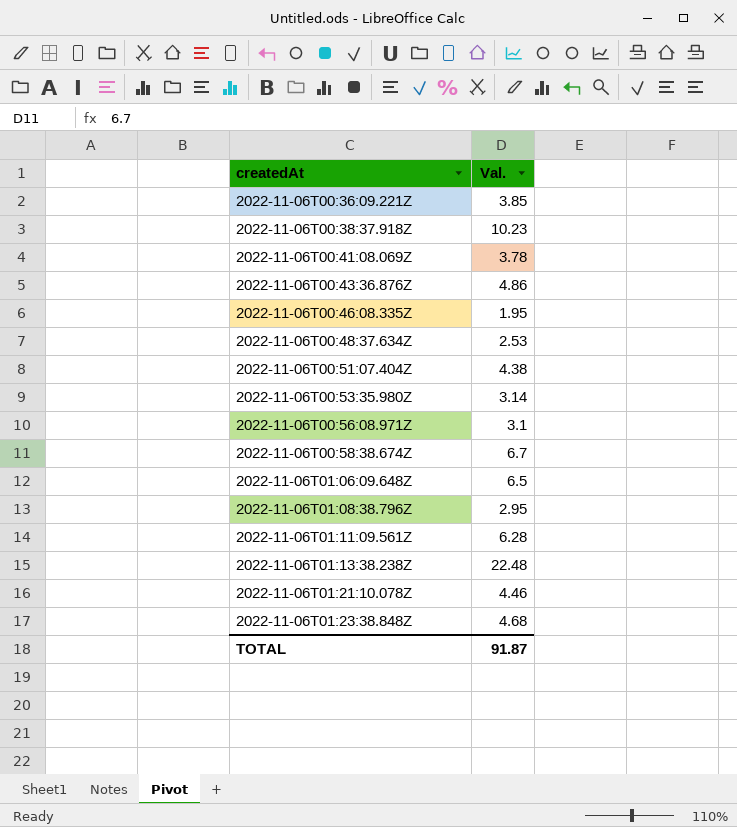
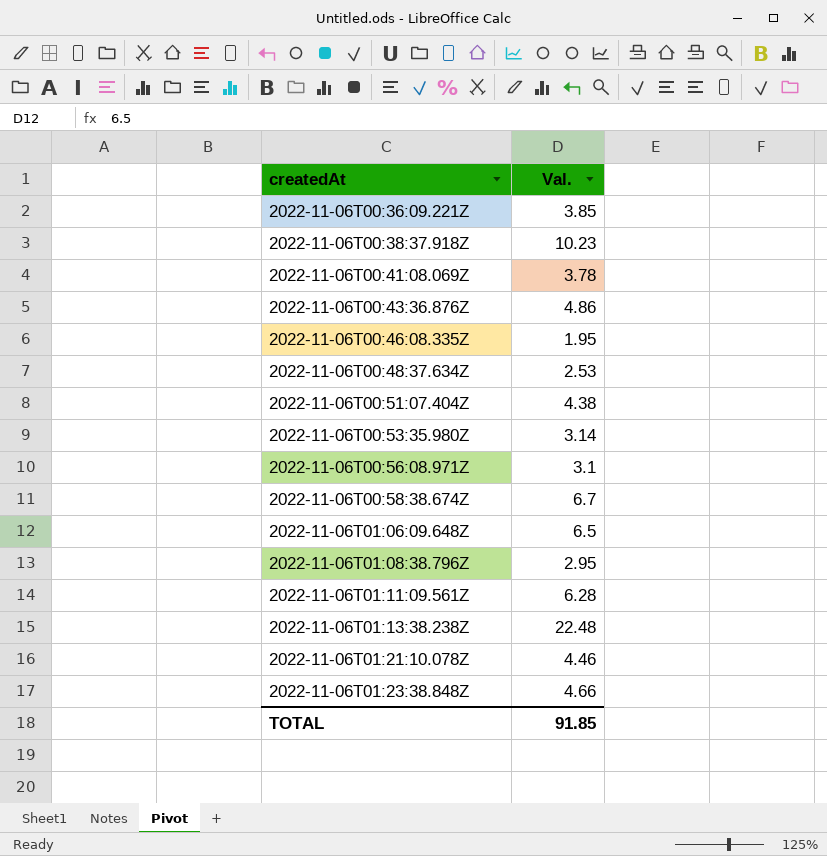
2022-11-06T01:23:38.848Z | Val.: 4.68 -> 4.66
TOTAL | Val.: 91.87 -> 91.85

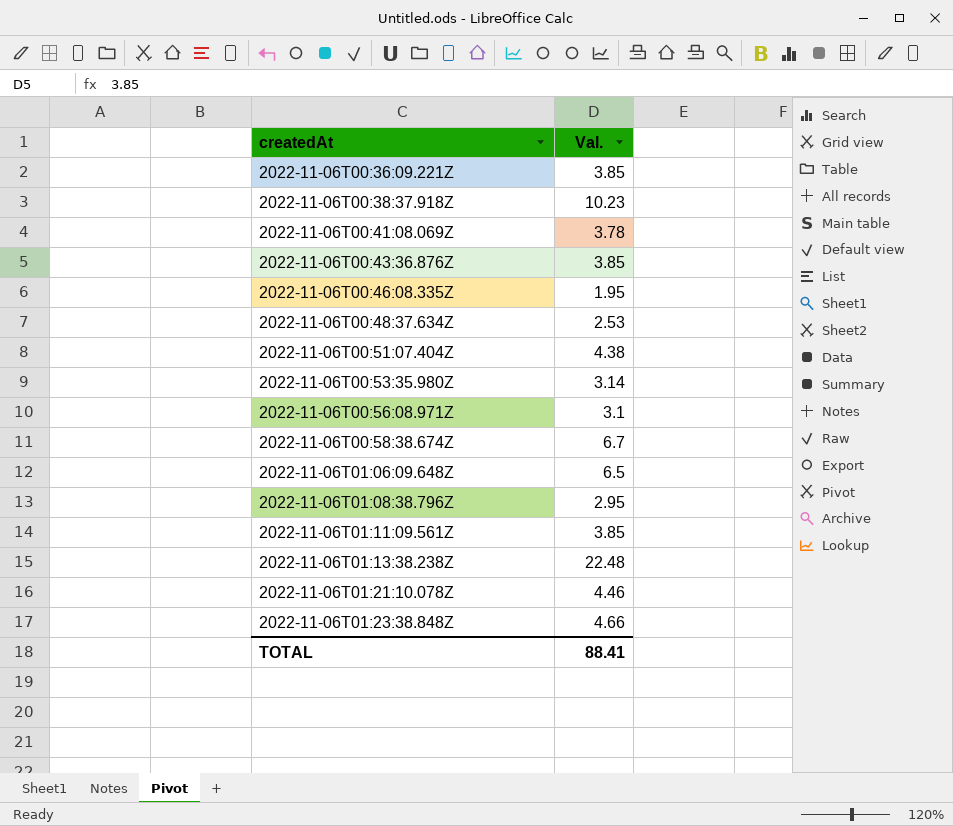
2022-11-06T00:43:36.876Z | Val.: 4.86 -> 3.85
2022-11-06T01:11:09.561Z | Val.: 6.28 -> 3.85
TOTAL | Val.: 91.85 -> 88.41

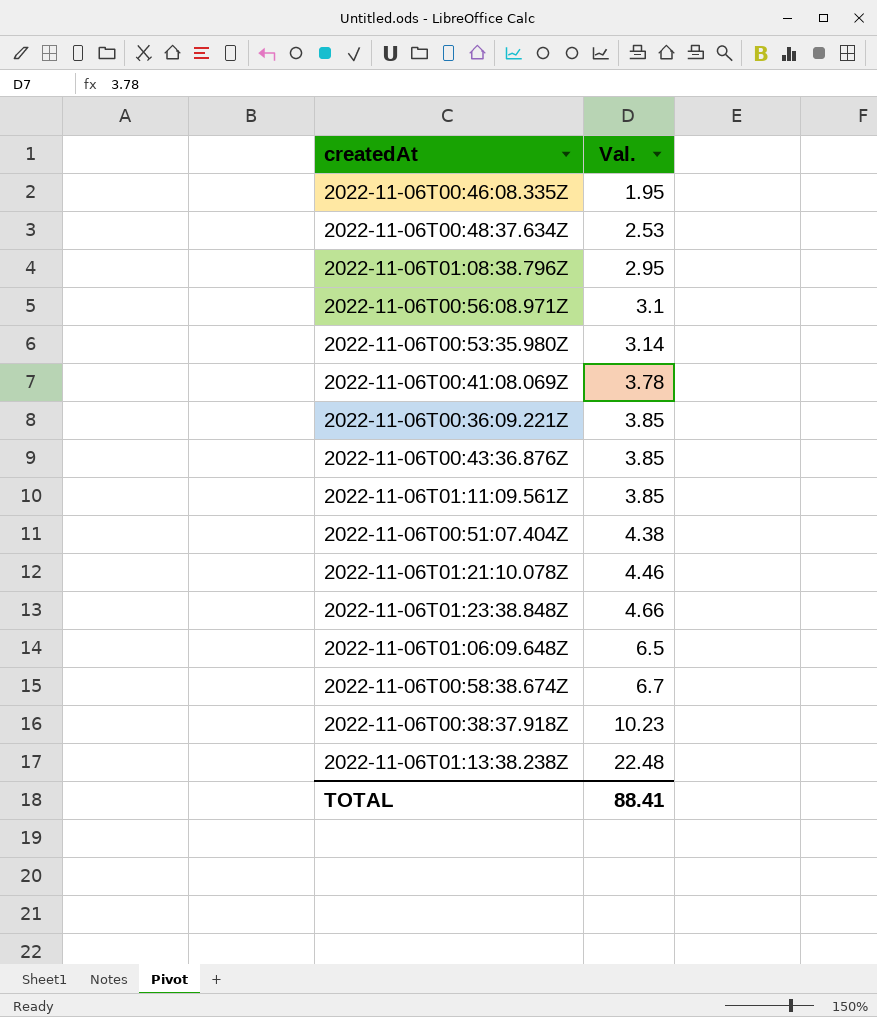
row order: createdAt ascending -> Val. ascending

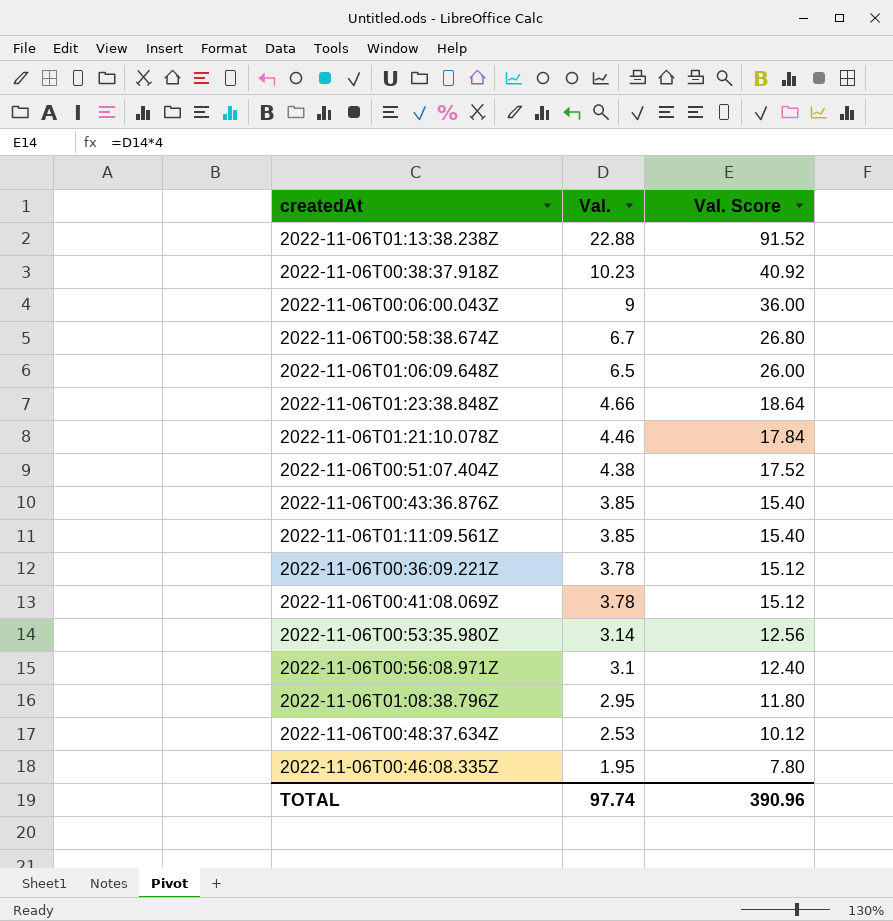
row order: Val. ascending -> Val. descending
column Val. Score | formula: none -> [Val.] * 4
2022-11-06T01:13:38.238Z | Val.: 22.48 -> 22.88
row 2022-11-06T00:06:00.043Z: none -> 9 | 36.00
2022-11-06T00:36:09.221Z | Val.: 3.85 -> 3.78
TOTAL | Val.: 88.41 -> 97.74

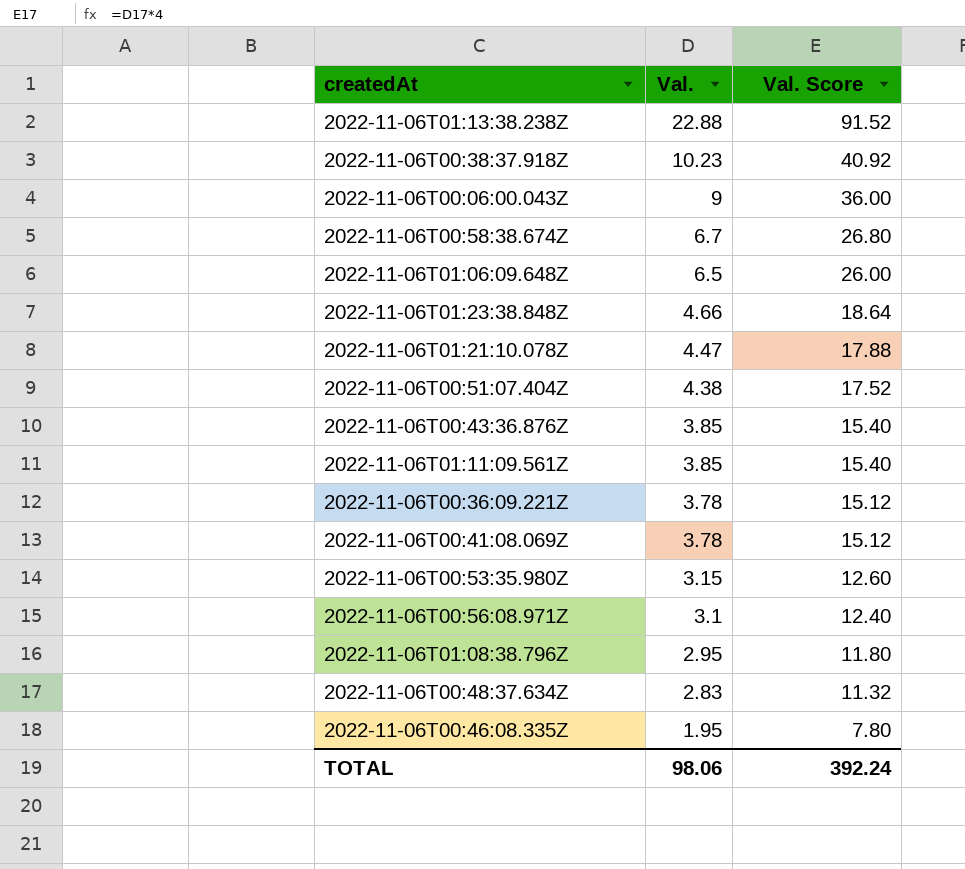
2022-11-06T01:21:10.078Z | Val.: 4.46 -> 4.47
2022-11-06T01:21:10.078Z | Val. Score: 17.84 -> 17.88
2022-11-06T00:53:35.980Z | Val.: 3.14 -> 3.15
2022-11-06T00:53:35.980Z | Val. Score: 12.56 -> 12.60
2022-11-06T00:48:37.634Z | Val.: 2.53 -> 2.83
2022-11-06T00:48:37.634Z | Val. Score: 10.12 -> 11.32
TOTAL | Val.: 97.74 -> 98.06
TOTAL | Val. Score: 390.96 -> 392.24

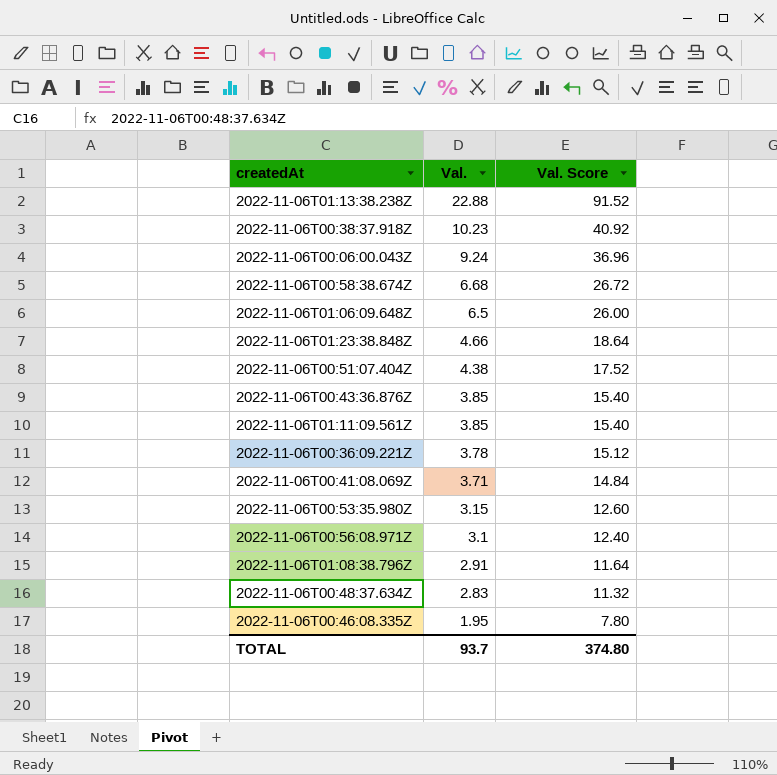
row 2022-11-06T01:21:10.078Z: 4.47 | 17.88 -> none
2022-11-06T00:06:00.043Z | Val.: 9 -> 9.24
2022-11-06T00:06:00.043Z | Val. Score: 36.00 -> 36.96
2022-11-06T00:58:38.674Z | Val.: 6.7 -> 6.68
2022-11-06T00:58:38.674Z | Val. Score: 26.80 -> 26.72
2022-11-06T00:41:08.069Z | Val.: 3.78 -> 3.71
2022-11-06T00:41:08.069Z | Val. Score: 15.12 -> 14.84
2022-11-06T01:08:38.796Z | Val.: 2.95 -> 2.91
2022-11-06T01:08:38.796Z | Val. Score: 11.80 -> 11.64
TOTAL | Val.: 98.06 -> 93.7
TOTAL | Val. Score: 392.24 -> 374.80

